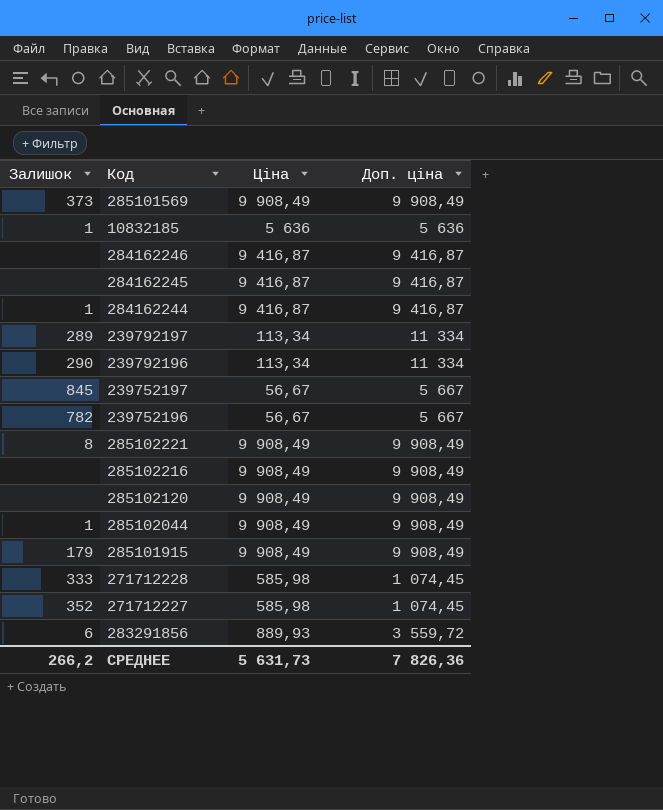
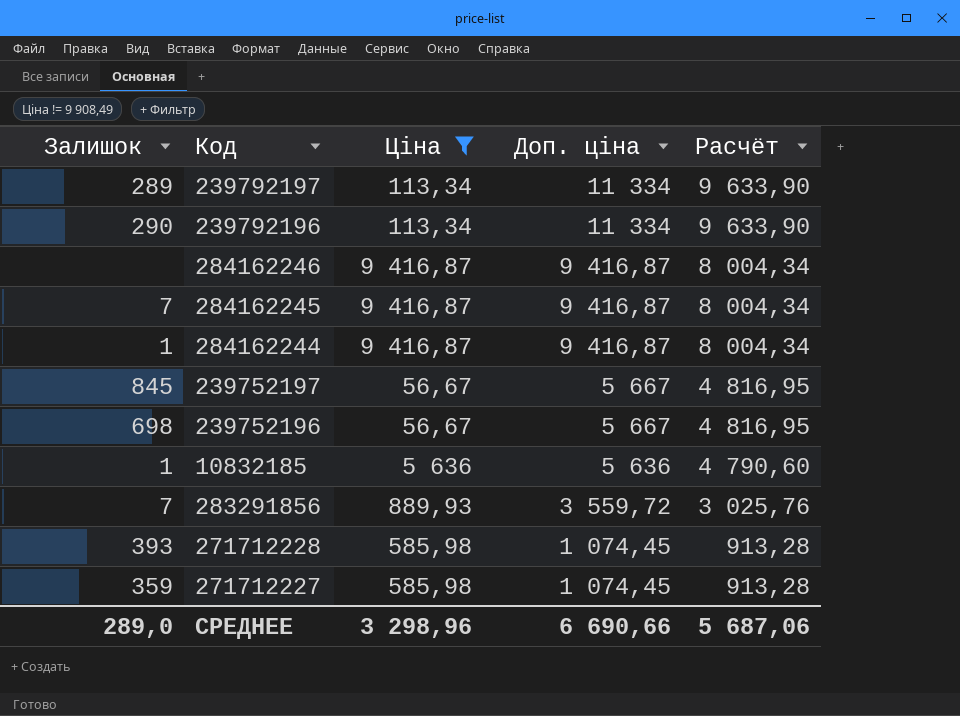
filter: none -> Ціна != 9 908,49
row order: none -> Доп. ціна descending
column Расчёт | formula: none -> [Доп. ціна] * 0,85
284162245 | Залишок: none -> 7
239752196 | Залишок: 782 -> 698
283291856 | Залишок: 6 -> 7
271712228 | Залишок: 333 -> 393
271712227 | Залишок: 352 -> 359
СРЕДНЕЕ | Залишок: 266,2 -> 289,0
СРЕДНЕЕ | Ціна: 5 631,73 -> 3 298,96
СРЕДНЕЕ | Доп. ціна: 7 826,36 -> 6 690,66

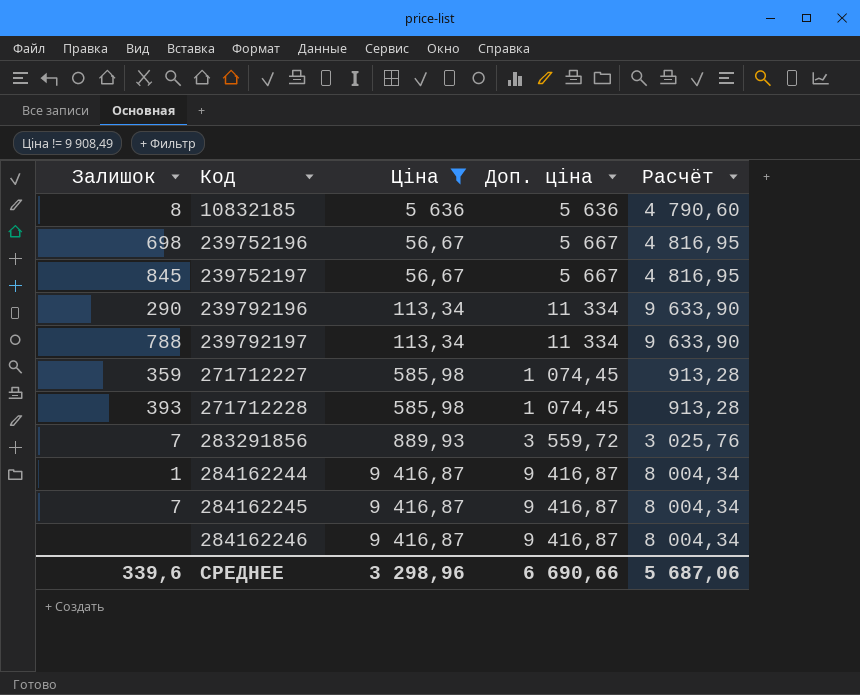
row order: Доп. ціна descending -> Код ascending
10832185 | Залишок: 1 -> 8
239792197 | Залишок: 289 -> 788
СРЕДНЕЕ | Залишок: 289,0 -> 339,6

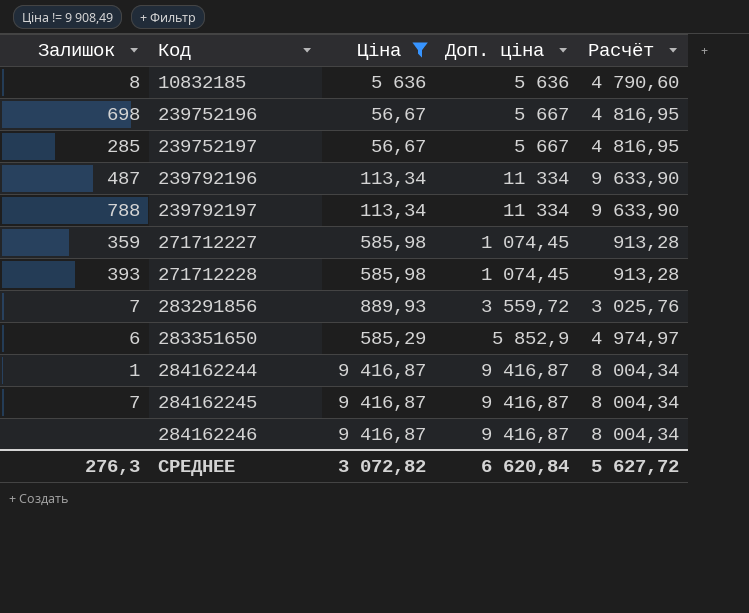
239752197 | Залишок: 845 -> 285
239792196 | Залишок: 290 -> 487
row 283351650: none -> 6 | 585,29 | 5 852,9 | 4 974,97
СРЕДНЕЕ | Залишок: 339,6 -> 276,3
СРЕДНЕЕ | Ціна: 3 298,96 -> 3 072,82
СРЕДНЕЕ | Доп. ціна: 6 690,66 -> 6 620,84
СРЕДНЕЕ | Расчёт: 5 687,06 -> 5 627,72

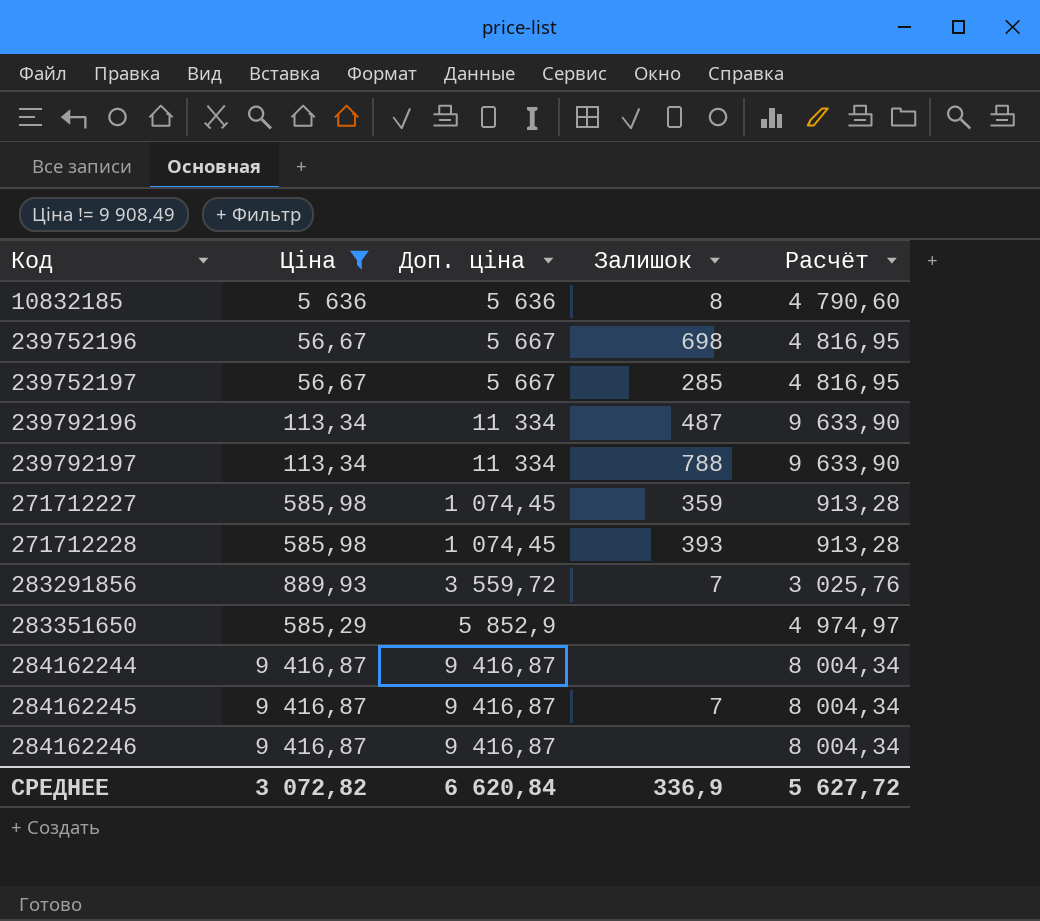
column Залишок | position: 1 -> 4
283351650 | Залишок: 6 -> none
284162244 | Залишок: 1 -> none
СРЕДНЕЕ | Залишок: 276,3 -> 336,9

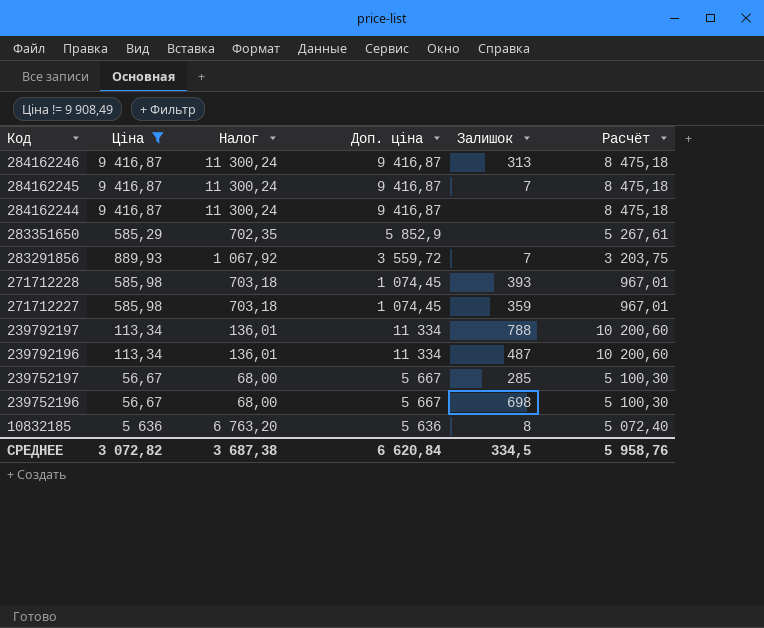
row order: Код ascending -> Код descending
column Налог | formula: none -> [Ціна] * 1,2
column Расчёт | formula: [Доп. ціна] * 0,85 -> [Доп. ціна] * 0,9
284162246 | Залишок: none -> 313
СРЕДНЕЕ | Залишок: 336,9 -> 334,5
СРЕДНЕЕ | Расчёт: 5 627,72 -> 5 958,76

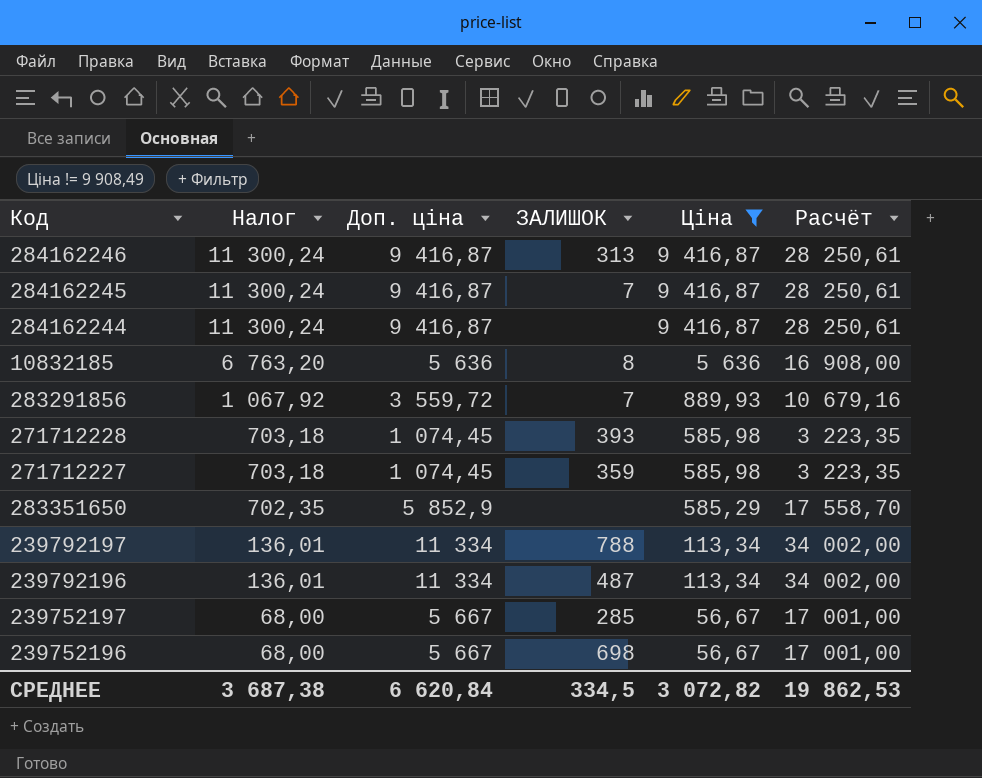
row order: Код descending -> Налог descending
column name: Залишок -> ЗАЛИШОК
column Ціна | position: 2 -> 5
column Расчёт | formula: [Доп. ціна] * 0,9 -> [Доп. ціна] * 3
СРЕДНЕЕ | Расчёт: 5 958,76 -> 19 862,53

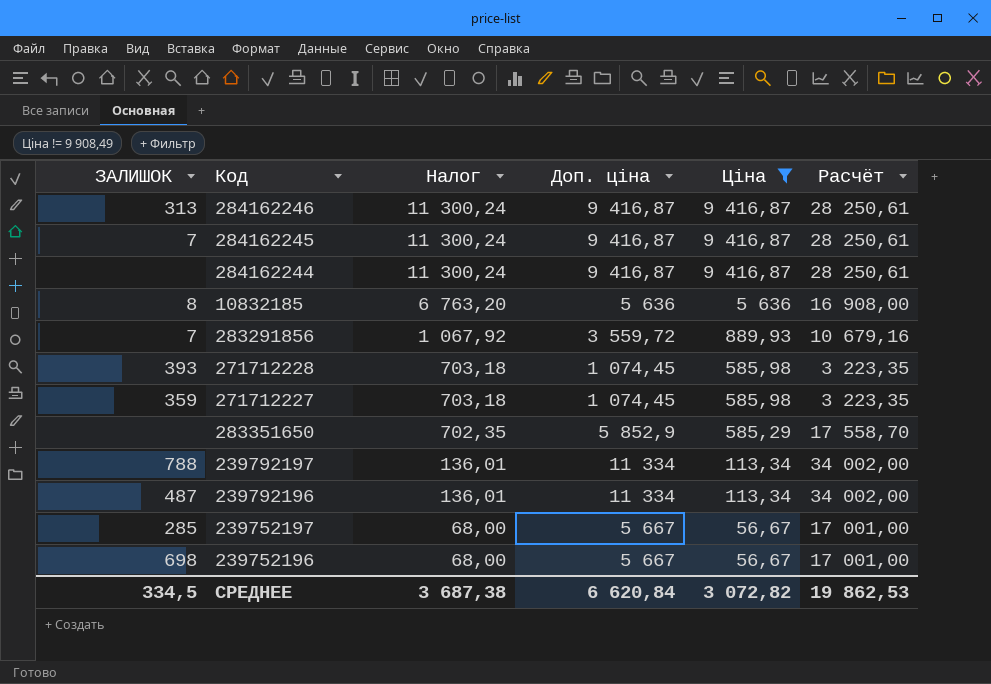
column ЗАЛИШОК | position: 4 -> 1

